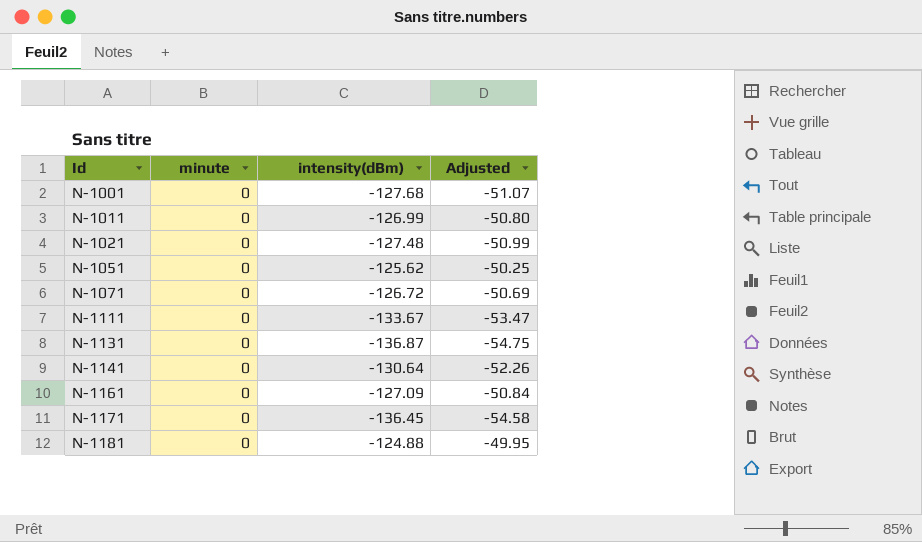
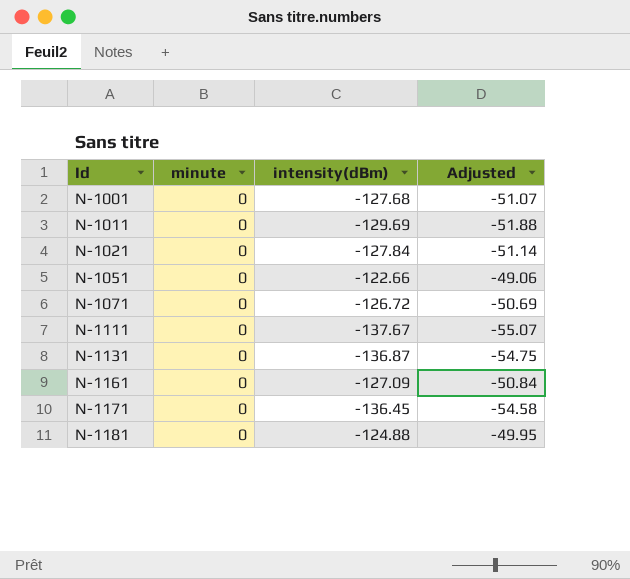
row N-1141: 0 | -130.64 | -52.26 -> none
N-1011 | intensity(dBm): -126.99 -> -129.69
N-1011 | Adjusted: -50.80 -> -51.88
N-1021 | intensity(dBm): -127.48 -> -127.84
N-1021 | Adjusted: -50.99 -> -51.14
N-1051 | intensity(dBm): -125.62 -> -122.66
N-1051 | Adjusted: -50.25 -> -49.06
N-1111 | intensity(dBm): -133.67 -> -137.67
N-1111 | Adjusted: -53.47 -> -55.07

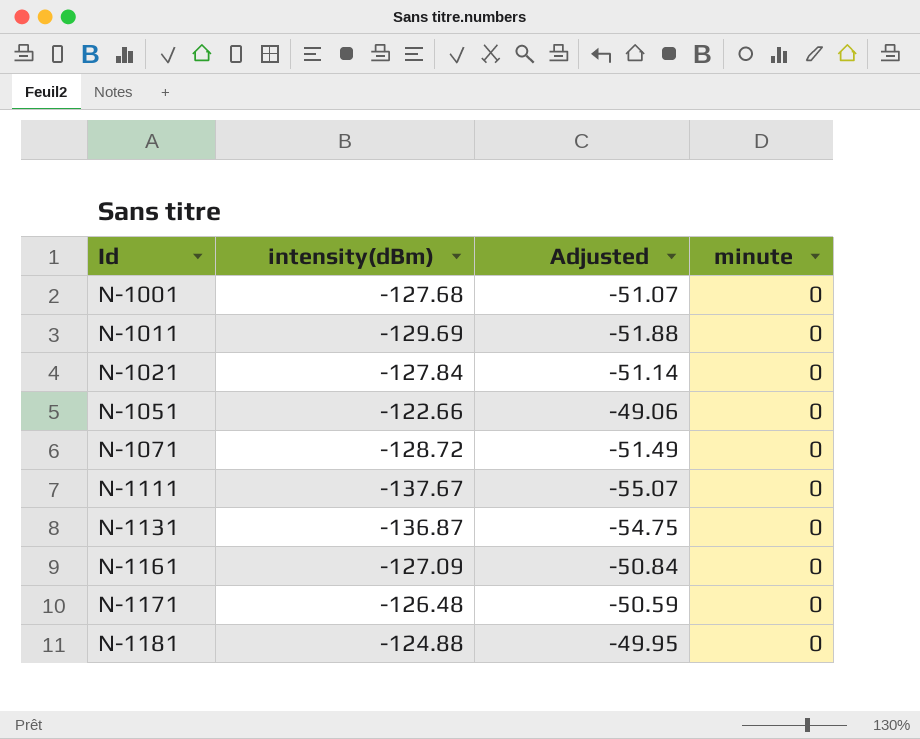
column minute | position: 2 -> 4
N-1071 | intensity(dBm): -126.72 -> -128.72
N-1071 | Adjusted: -50.69 -> -51.49
N-1171 | intensity(dBm): -136.45 -> -126.48
N-1171 | Adjusted: -54.58 -> -50.59

